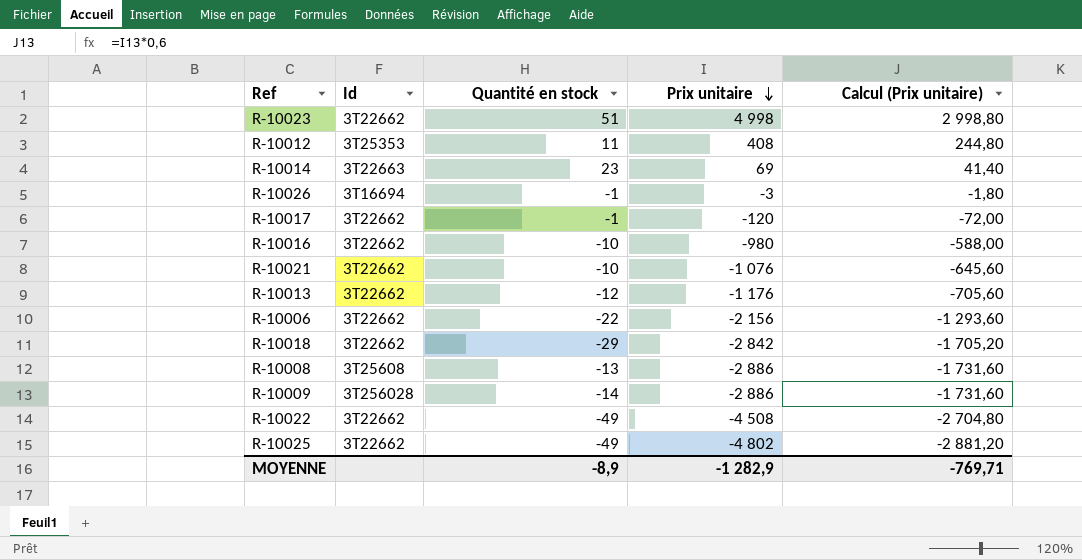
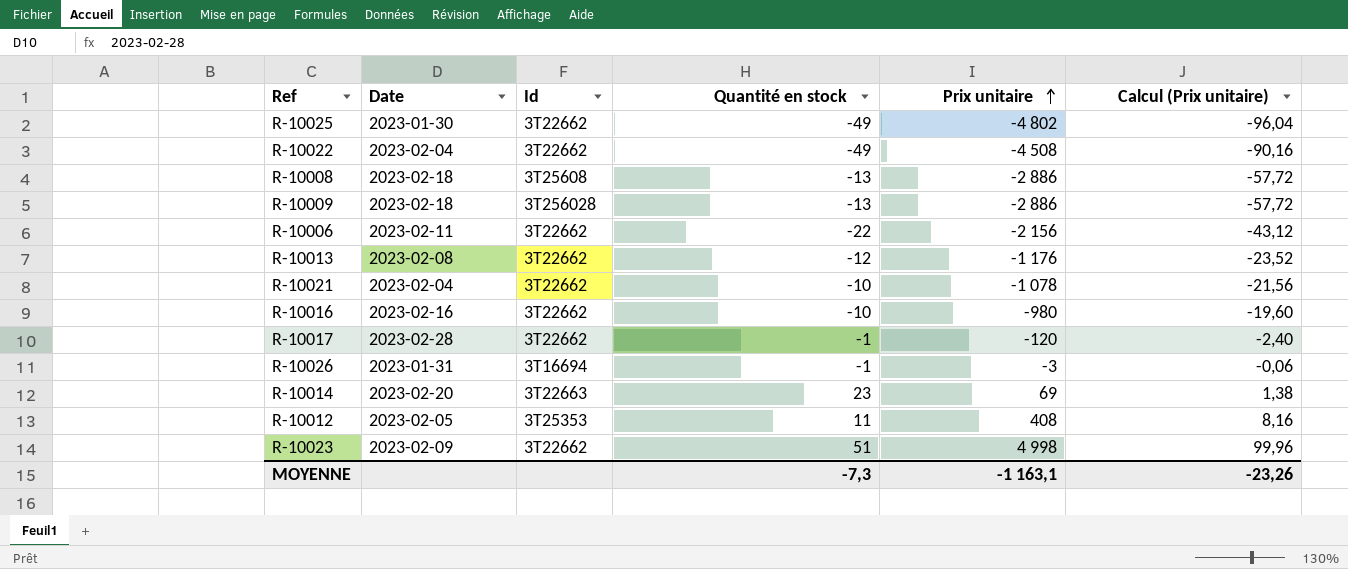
row order: Prix unitaire descending -> Prix unitaire ascending
column Date | position: none -> 2
column Calcul (Prix unitaire) | formula: [Prix unitaire] * 0,6 -> [Prix unitaire] * 0,02
row R-10018: 3T22662 | -29 | -2 842 | -1 705,20 -> none
R-10009 | Quantité en stock: -14 -> -13
R-10021 | Prix unitaire: -1 076 -> -1 078
MOYENNE | Quantité en stock: -8,9 -> -7,3
MOYENNE | Prix unitaire: -1 282,9 -> -1 163,1
MOYENNE | Calcul (Prix unitaire): -769,71 -> -23,26

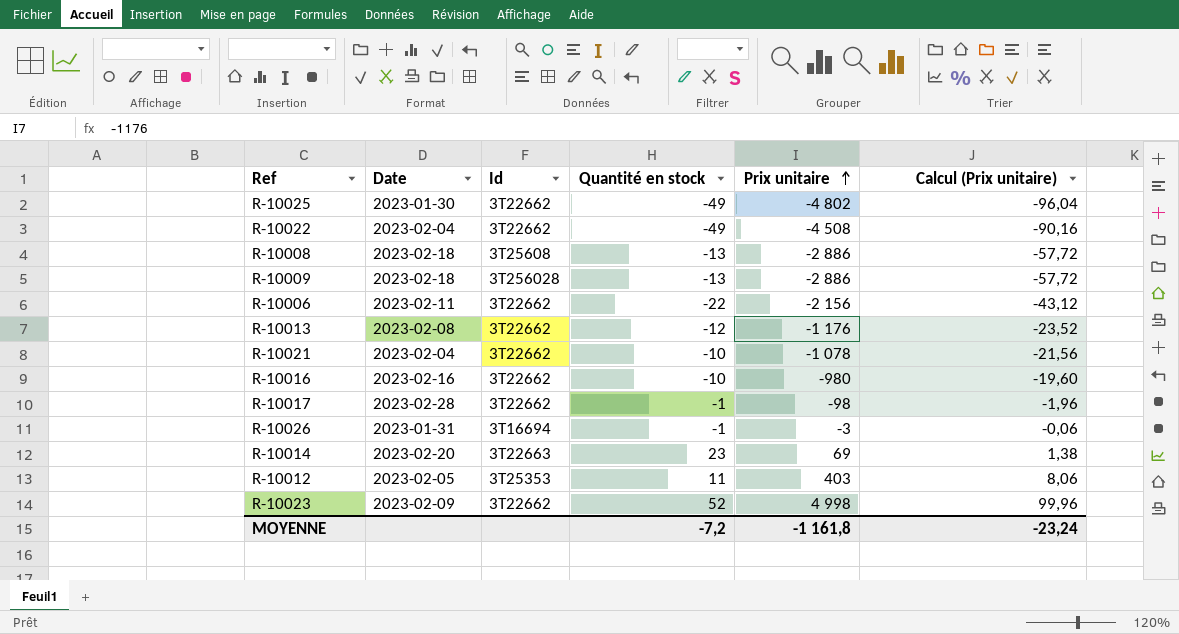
R-10017 | Prix unitaire: -120 -> -98
R-10017 | Calcul (Prix unitaire): -2,40 -> -1,96
R-10012 | Prix unitaire: 408 -> 403
R-10012 | Calcul (Prix unitaire): 8,16 -> 8,06
R-10023 | Quantité en stock: 51 -> 52
MOYENNE | Quantité en stock: -7,3 -> -7,2
MOYENNE | Prix unitaire: -1 163,1 -> -1 161,8
MOYENNE | Calcul (Prix unitaire): -23,26 -> -23,24

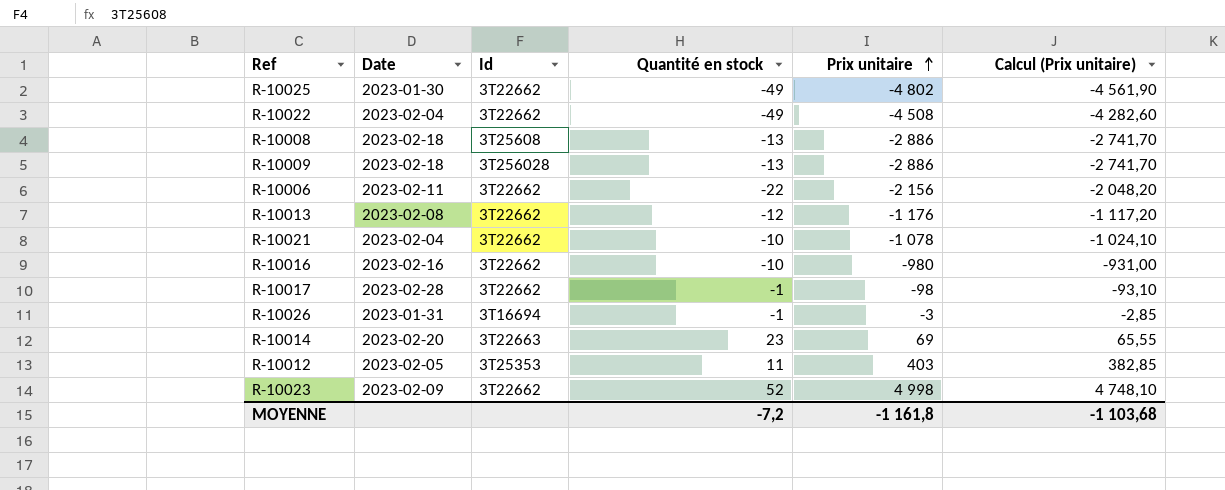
column Calcul (Prix unitaire) | formula: [Prix unitaire] * 0,02 -> [Prix unitaire] * 0,95
MOYENNE | Calcul (Prix unitaire): -23,24 -> -1 103,68

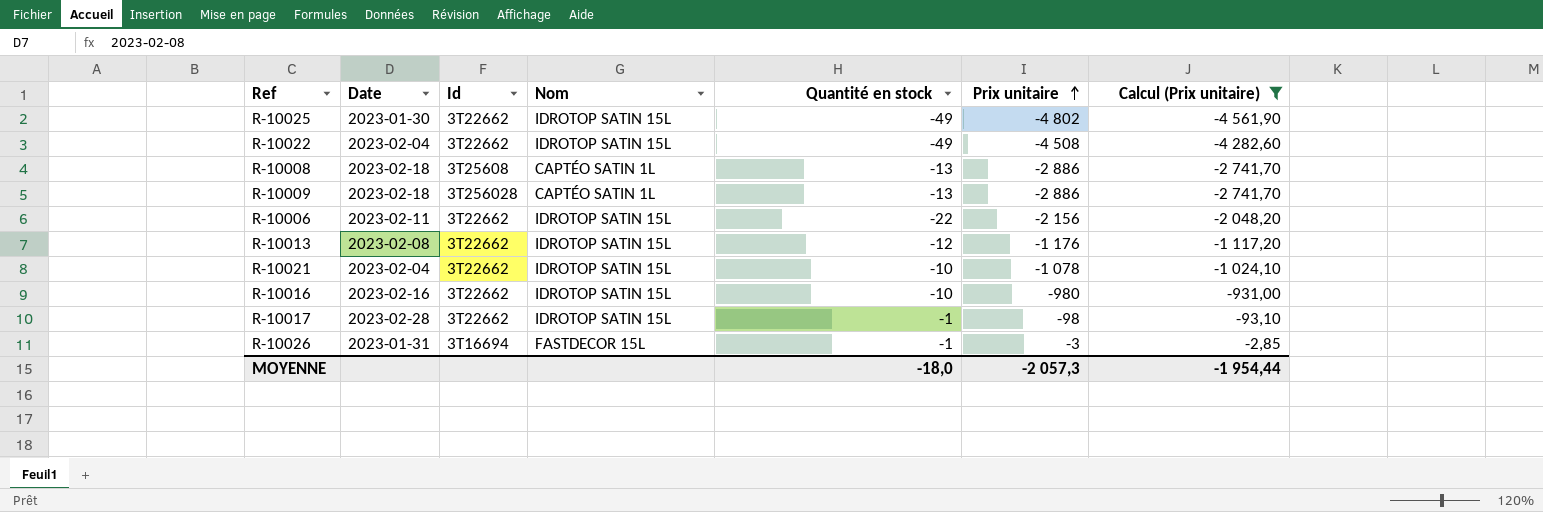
filter: none -> Calcul (Prix unitaire) <= -2,85
column Nom | position: none -> 4
MOYENNE | Quantité en stock: -7,2 -> -18,0
MOYENNE | Prix unitaire: -1 161,8 -> -2 057,3
MOYENNE | Calcul (Prix unitaire): -1 103,68 -> -1 954,44

